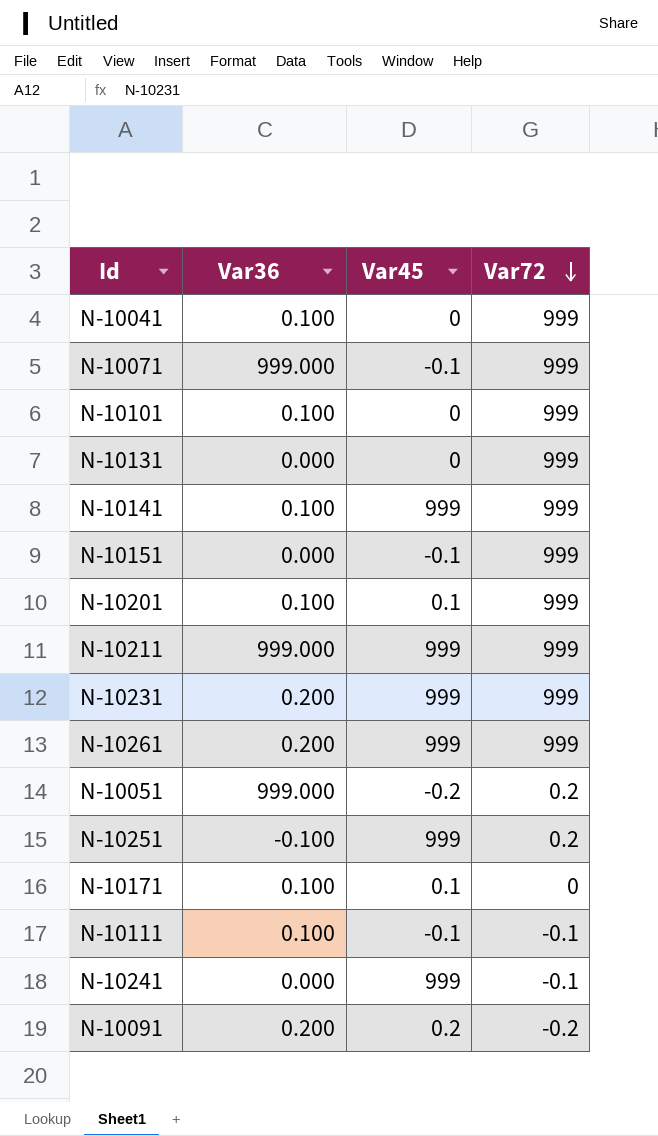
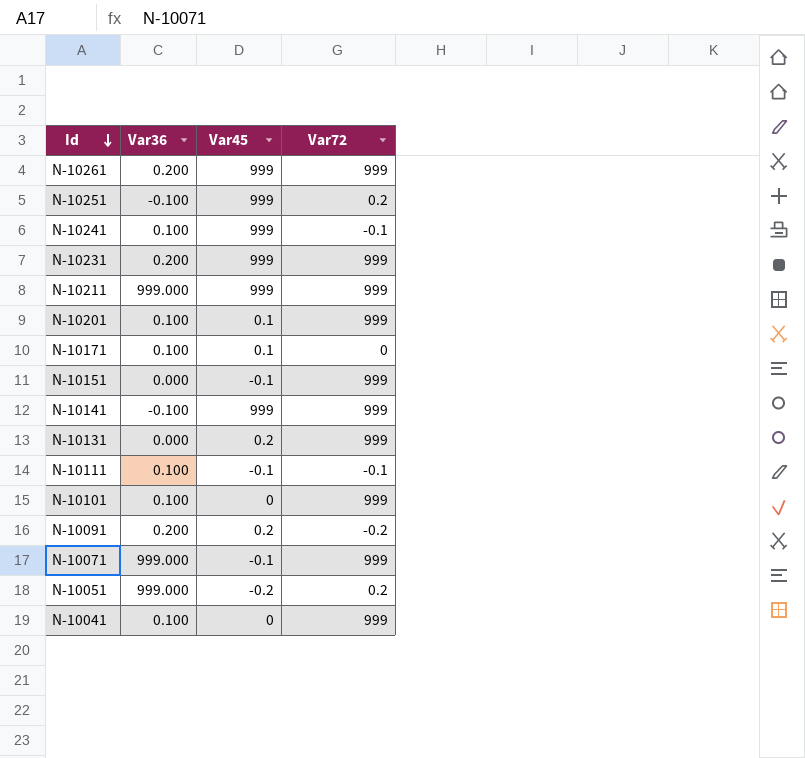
row order: Var72 descending -> Id descending
N-10241 | Var36: 0.000 -> 0.100
N-10141 | Var36: 0.100 -> -0.100
N-10131 | Var45: 0 -> 0.2

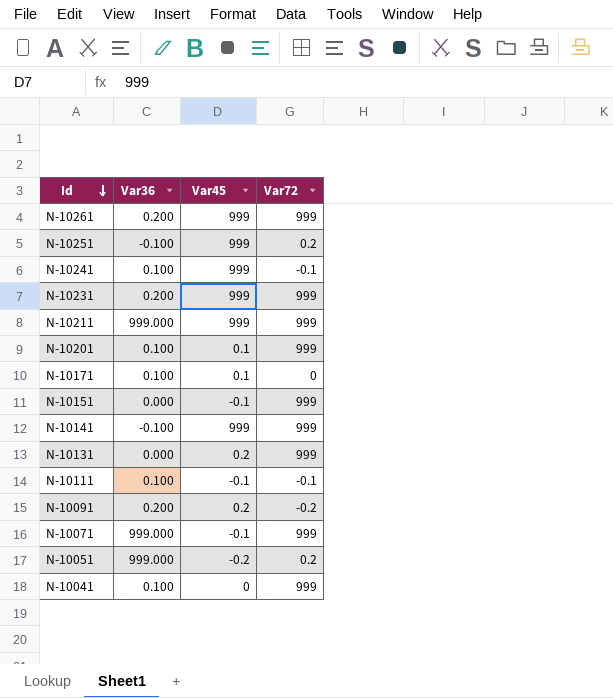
row N-10101: 0.100 | 0 | 999 -> none

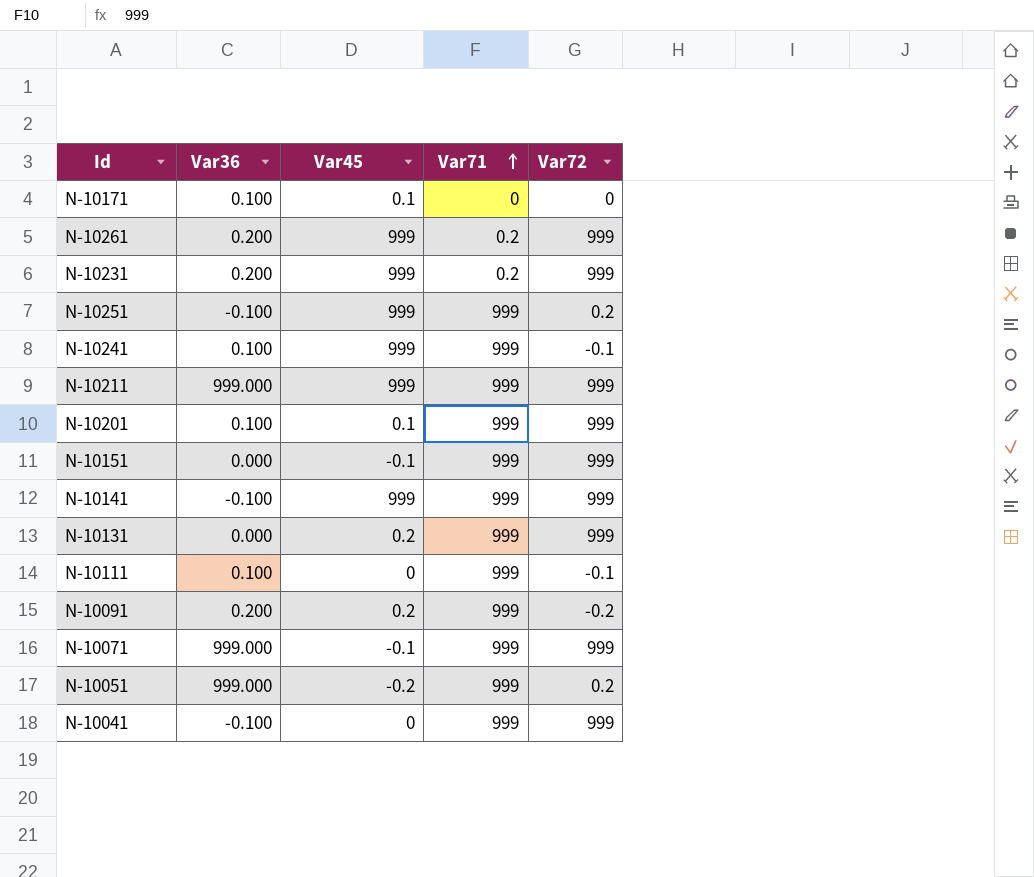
row order: Id descending -> Var71 ascending
column Var71 | position: none -> 4
N-10111 | Var45: -0.1 -> 0
N-10041 | Var36: 0.100 -> -0.100

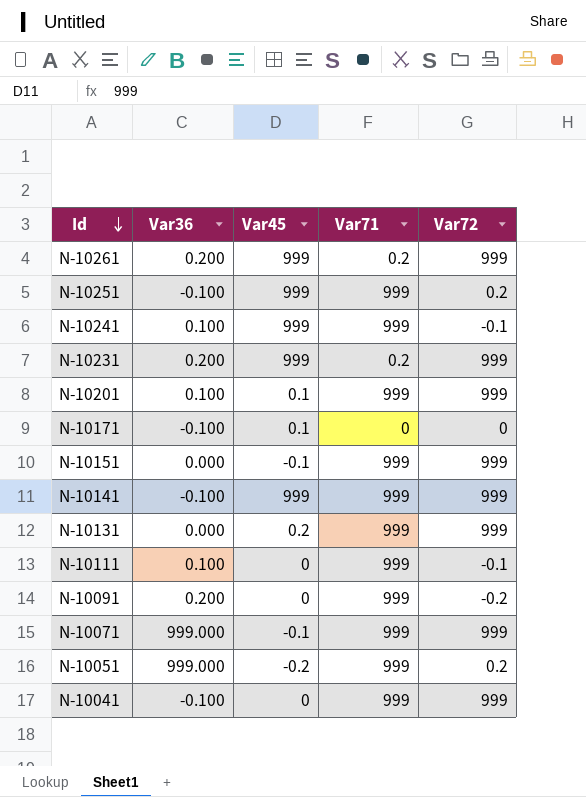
row order: Var71 ascending -> Id descending
row N-10211: 999.000 | 999 | 999 | 999 -> none
N-10171 | Var36: 0.100 -> -0.100
N-10091 | Var45: 0.2 -> 0

